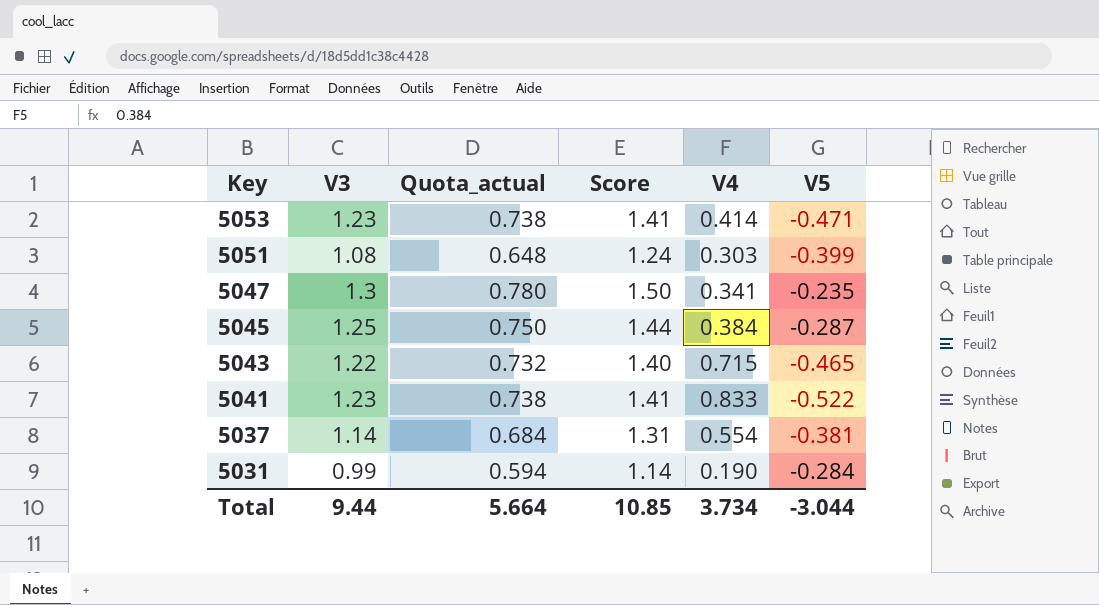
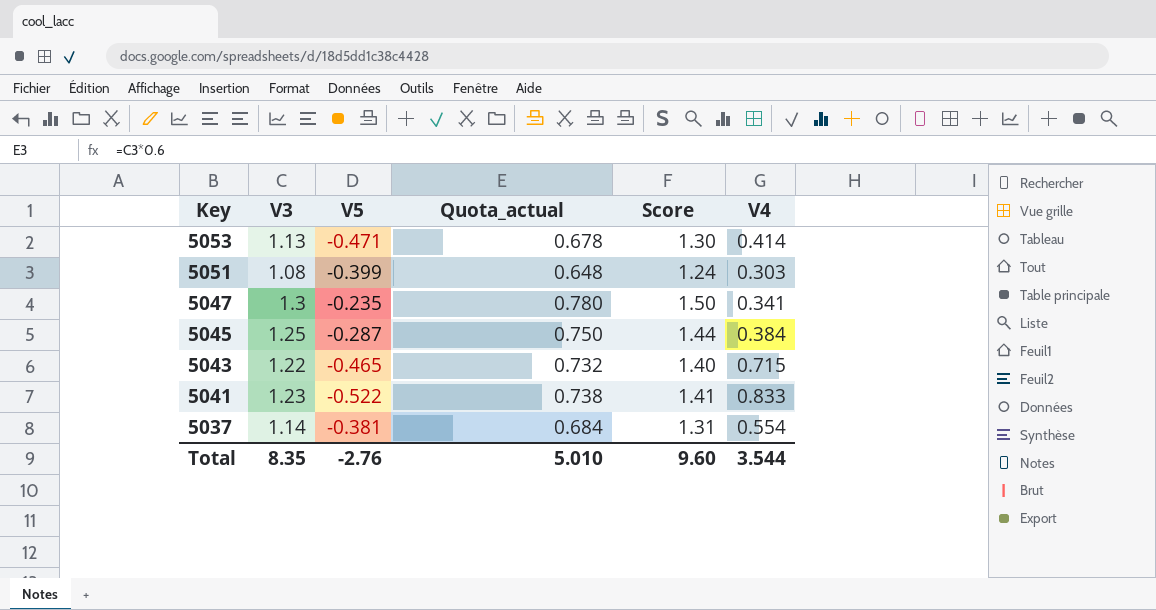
column V5 | position: 6 -> 3
row 5031: 0.99 | 0.594 | 1.14 | 0.190 | -0.284 -> none
5053 | V3: 1.23 -> 1.13
5053 | Quota_actual: 0.738 -> 0.678
5053 | Score: 1.41 -> 1.30
Total | V3: 9.44 -> 8.35
Total | V5: -3.044 -> -2.76
Total | Quota_actual: 5.664 -> 5.010
Total | Score: 10.85 -> 9.60
Total | V4: 3.734 -> 3.544

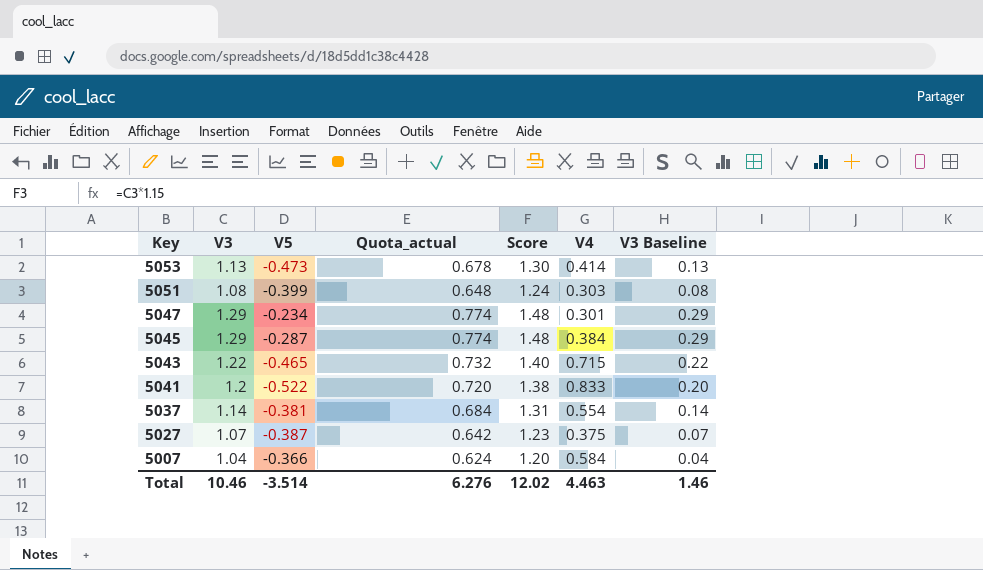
column V3 Baseline | formula: none -> [V3] - 1
5053 | V5: -0.471 -> -0.473
5047 | V3: 1.3 -> 1.29
5047 | V5: -0.235 -> -0.234
5047 | Quota_actual: 0.780 -> 0.774
5047 | Score: 1.50 -> 1.48
5047 | V4: 0.341 -> 0.301
5045 | V3: 1.25 -> 1.29
5045 | Quota_actual: 0.750 -> 0.774
5045 | Score: 1.44 -> 1.48
5041 | V3: 1.23 -> 1.2
5041 | Quota_actual: 0.738 -> 0.720
5041 | Score: 1.41 -> 1.38
row 5027: none -> 1.07 | -0.387 | 0.642 | 1.23 | 0.375 | 0.07
row 5007: none -> 1.04 | -0.366 | 0.624 | 1.20 | 0.584 | 0.04
Total | V3: 8.35 -> 10.46
Total | V5: -2.76 -> -3.514
Total | Quota_actual: 5.010 -> 6.276
Total | Score: 9.60 -> 12.02
Total | V4: 3.544 -> 4.463

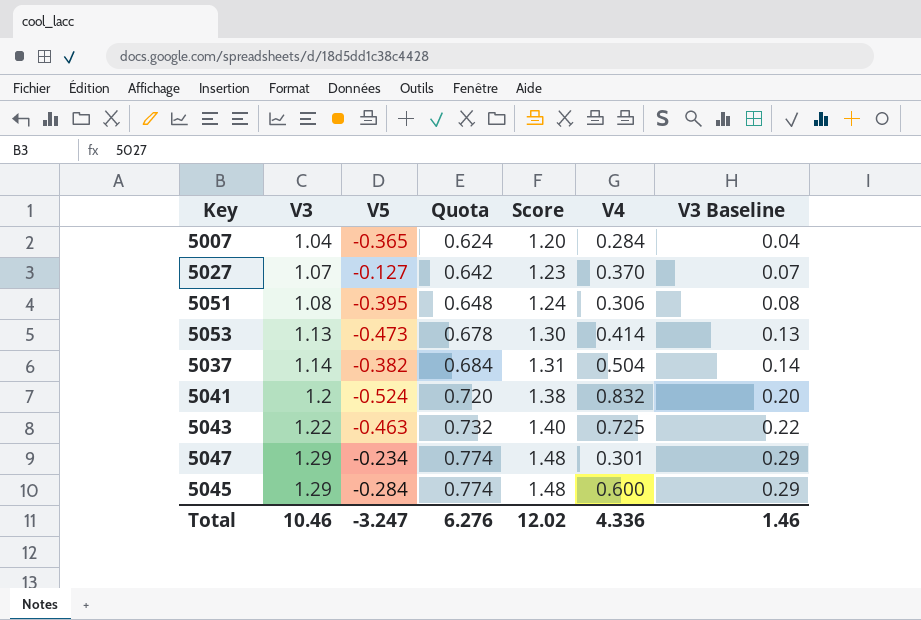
row order: Key descending -> V3 ascending
column name: Quota_actual -> Quota
5007 | V5: -0.366 -> -0.365
5007 | V4: 0.584 -> 0.284
5027 | V5: -0.387 -> -0.127
5027 | V4: 0.375 -> 0.370
5051 | V5: -0.399 -> -0.395
5051 | V4: 0.303 -> 0.306
5037 | V5: -0.381 -> -0.382
5037 | V4: 0.554 -> 0.504
5041 | V5: -0.522 -> -0.524
5041 | V4: 0.833 -> 0.832
5043 | V5: -0.465 -> -0.463
5043 | V4: 0.715 -> 0.725
5045 | V5: -0.287 -> -0.284
5045 | V4: 0.384 -> 0.600
Total | V5: -3.514 -> -3.247
Total | V4: 4.463 -> 4.336

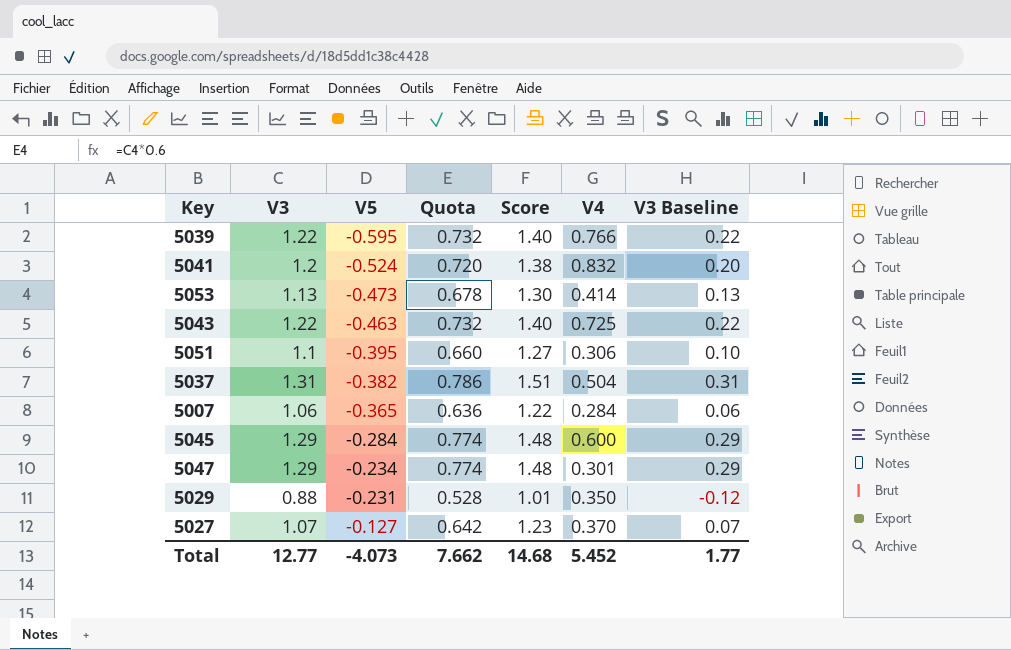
row order: V3 ascending -> V5 ascending
row 5039: none -> 1.22 | -0.595 | 0.732 | 1.40 | 0.766 | 0.22
5051 | V3: 1.08 -> 1.1
5051 | Quota: 0.648 -> 0.660
5051 | Score: 1.24 -> 1.27
5051 | V3 Baseline: 0.08 -> 0.10
5037 | V3: 1.14 -> 1.31
5037 | Quota: 0.684 -> 0.786
5037 | Score: 1.31 -> 1.51
5037 | V3 Baseline: 0.14 -> 0.31
5007 | V3: 1.04 -> 1.06
5007 | Quota: 0.624 -> 0.636
5007 | Score: 1.20 -> 1.22
5007 | V3 Baseline: 0.04 -> 0.06
row 5029: none -> 0.88 | -0.231 | 0.528 | 1.01 | 0.350 | -0.12
Total | V3: 10.46 -> 12.77
Total | V5: -3.247 -> -4.073
Total | Quota: 6.276 -> 7.662
Total | Score: 12.02 -> 14.68
Total | V4: 4.336 -> 5.452
Total | V3 Baseline: 1.46 -> 1.77

